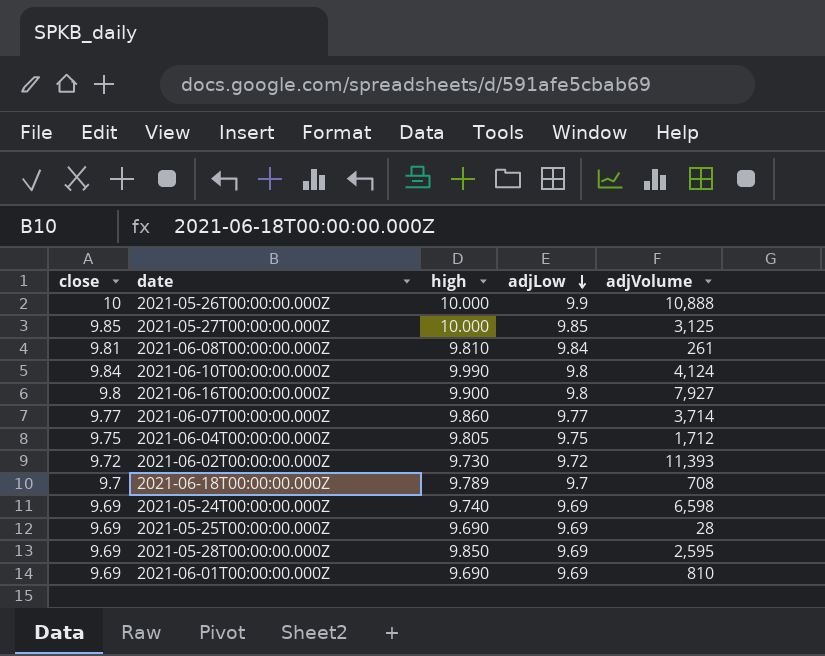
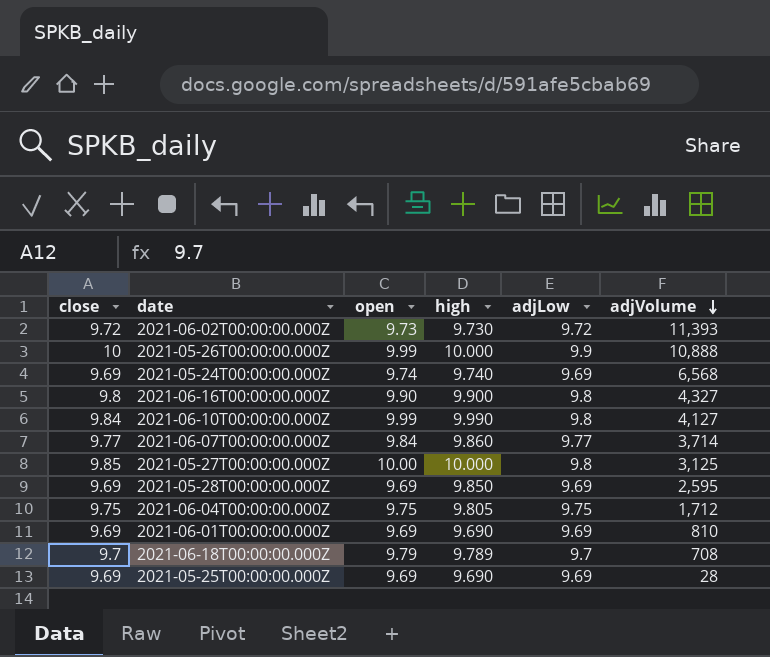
row order: adjLow descending -> adjVolume descending
column open | position: none -> 3
row 2021-06-08T00:00:00.000Z: 9.81 | 9.810 | 9.84 | 261 -> none
2021-05-24T00:00:00.000Z | adjVolume: 6,598 -> 6,568
2021-06-16T00:00:00.000Z | adjVolume: 7,927 -> 4,327
2021-06-10T00:00:00.000Z | adjVolume: 4,124 -> 4,127
2021-05-27T00:00:00.000Z | adjLow: 9.85 -> 9.8

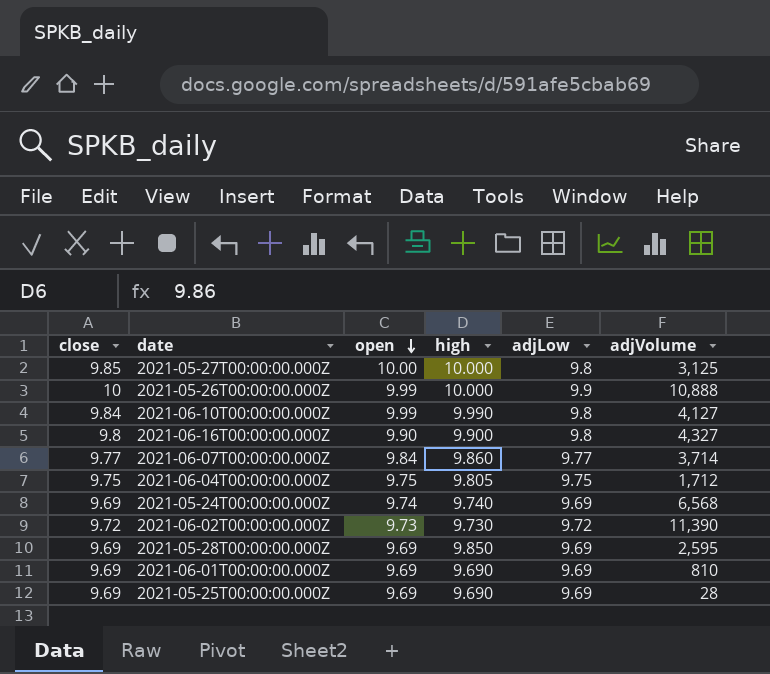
row order: adjVolume descending -> open descending
row 2021-06-18T00:00:00.000Z: 9.7 | 9.79 | 9.789 | 9.7 | 708 -> none
2021-06-02T00:00:00.000Z | adjVolume: 11,393 -> 11,390

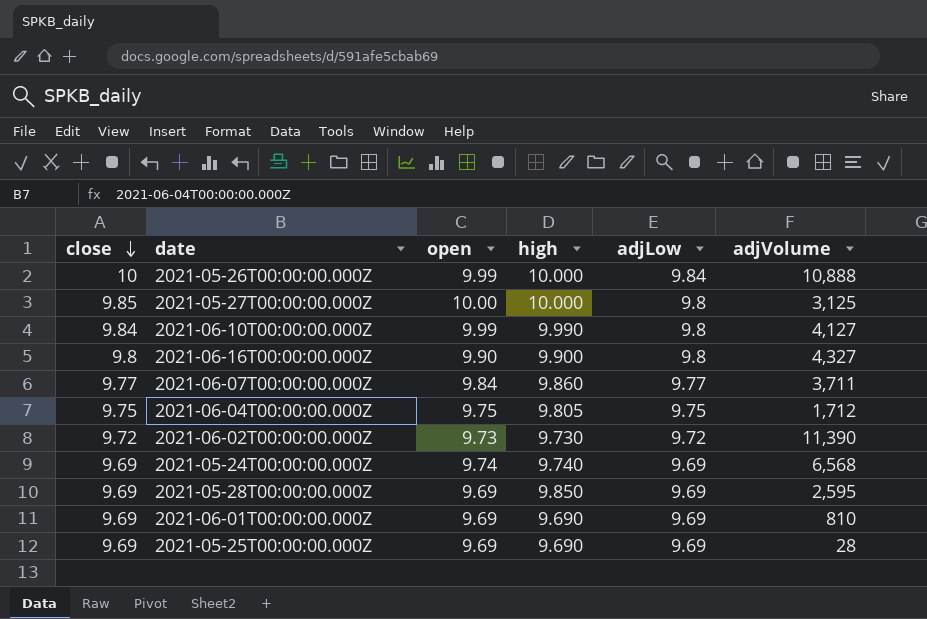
row order: open descending -> close descending
2021-05-26T00:00:00.000Z | adjLow: 9.9 -> 9.84
2021-06-07T00:00:00.000Z | adjVolume: 3,714 -> 3,711

